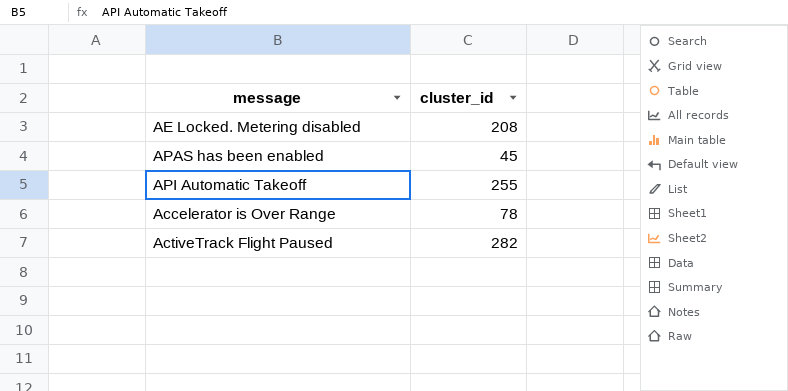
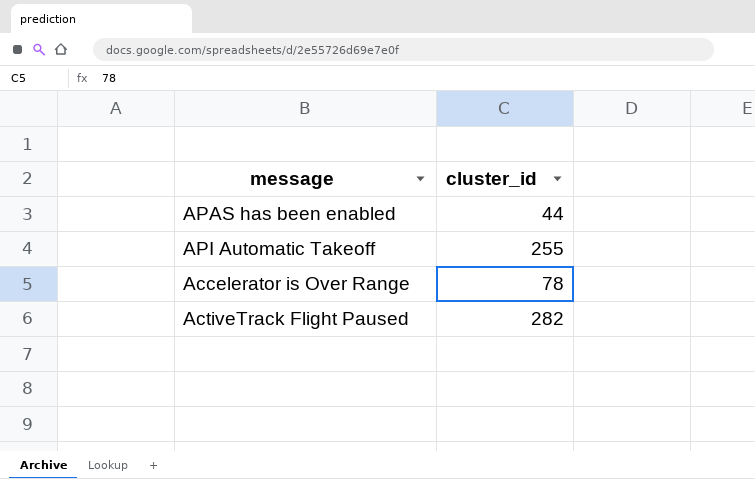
row AE Locked. Metering disabled: 208 -> none
APAS has been enabled | cluster_id: 45 -> 44

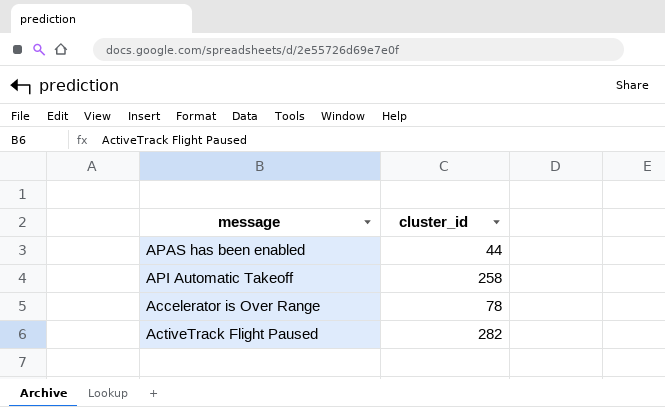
API Automatic Takeoff | cluster_id: 255 -> 258

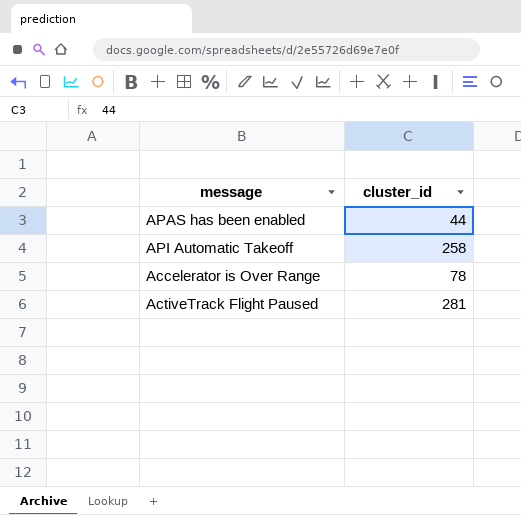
ActiveTrack Flight Paused | cluster_id: 282 -> 281

